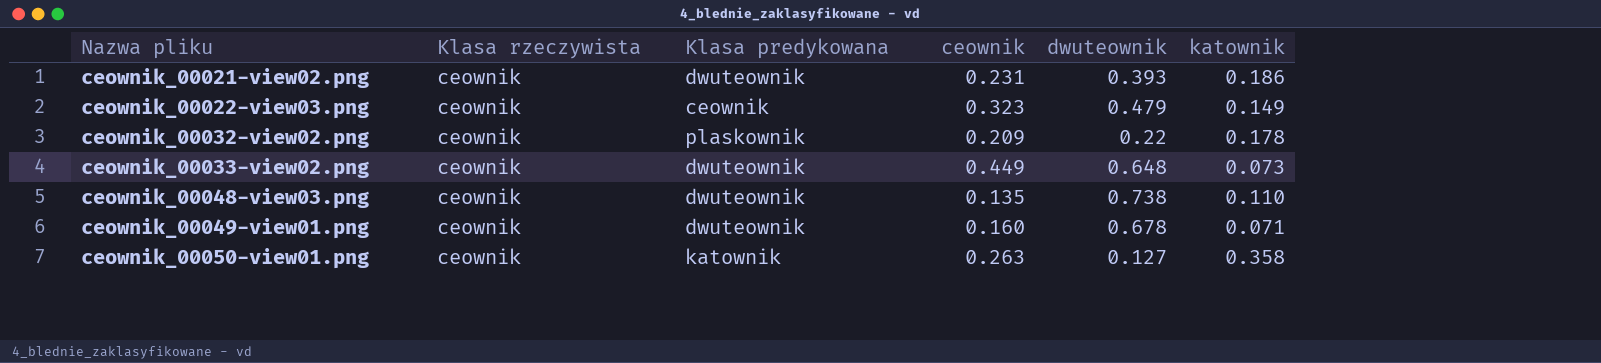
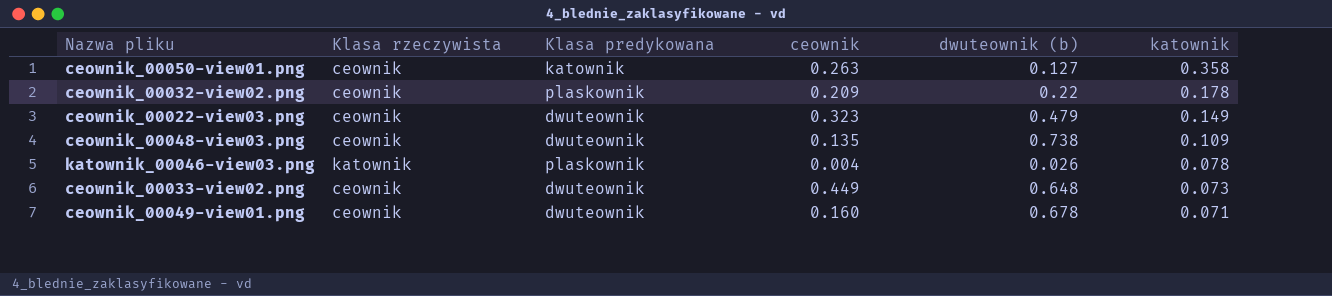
row order: Nazwa pliku ascending -> katownik descending
column name: dwuteownik -> dwuteownik (b)
row ceownik_00021-view02.png: ceownik | dwuteownik | 0.231 | 0.393 | 0.186 -> none
ceownik_00022-view03.png | Klasa predykowana: ceownik -> dwuteownik
ceownik_00048-view03.png | katownik: 0.110 -> 0.109
row katownik_00046-view03.png: none -> katownik | plaskownik | 0.004 | 0.026 | 0.078

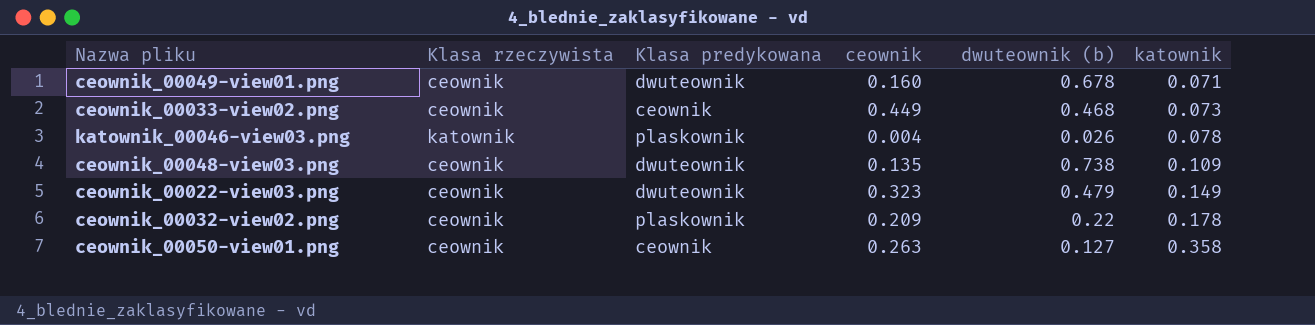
row order: katownik descending -> katownik ascending
ceownik_00033-view02.png | Klasa predykowana: dwuteownik -> ceownik
ceownik_00033-view02.png | dwuteownik (b): 0.648 -> 0.468
ceownik_00050-view01.png | Klasa predykowana: katownik -> ceownik

